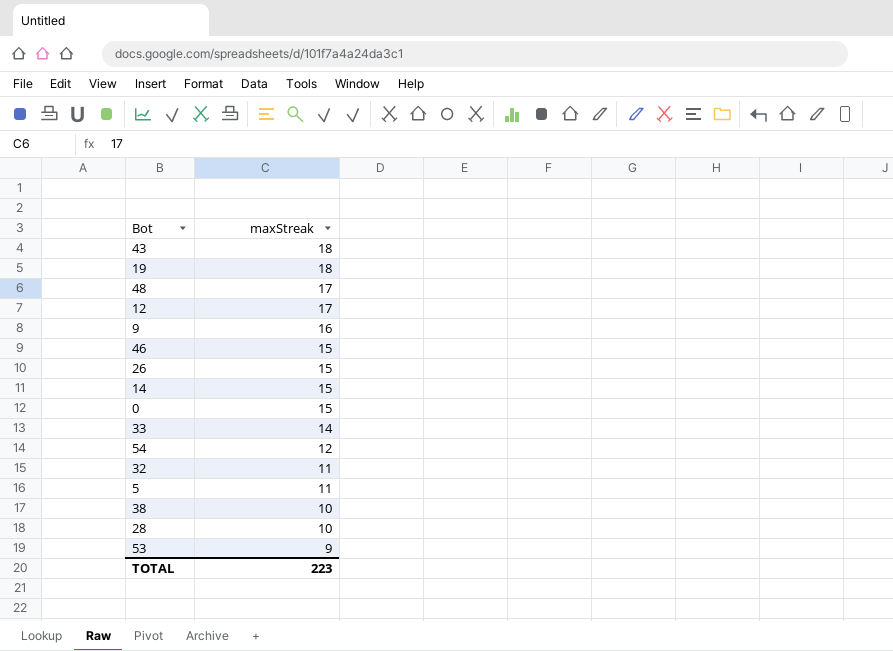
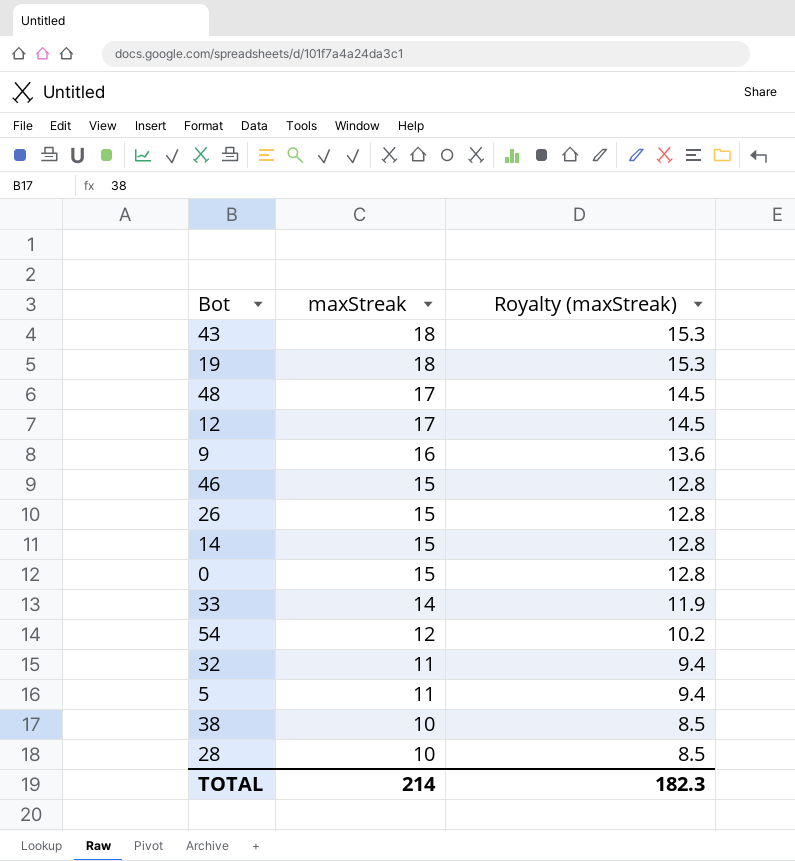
column Royalty (maxStreak) | formula: none -> [maxStreak] * 0.85
row 53: 9 -> none
TOTAL | maxStreak: 223 -> 214

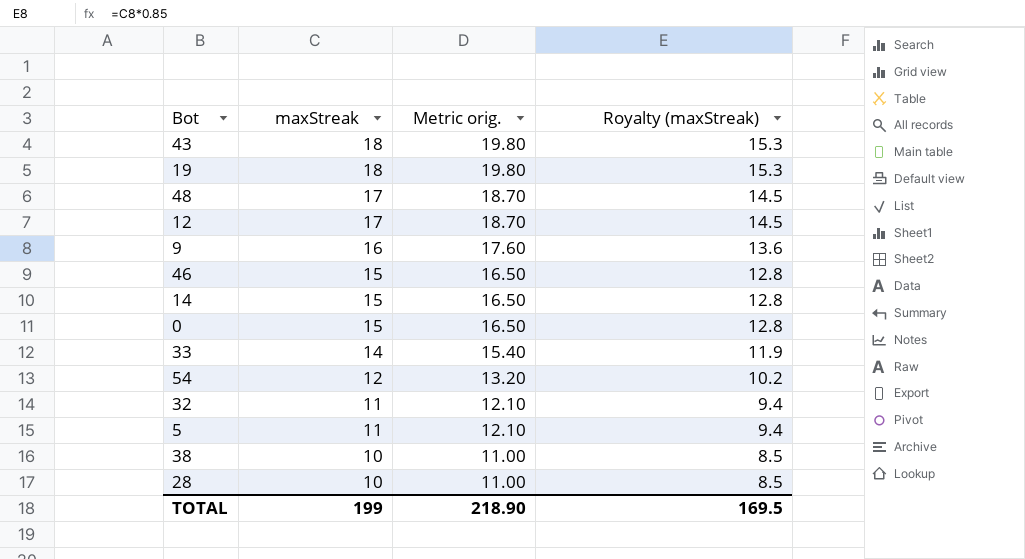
column Metric orig. | formula: none -> [maxStreak] * 1.1
row 26: 15 | 12.8 -> none
TOTAL | maxStreak: 214 -> 199
TOTAL | Royalty (maxStreak): 182.3 -> 169.5

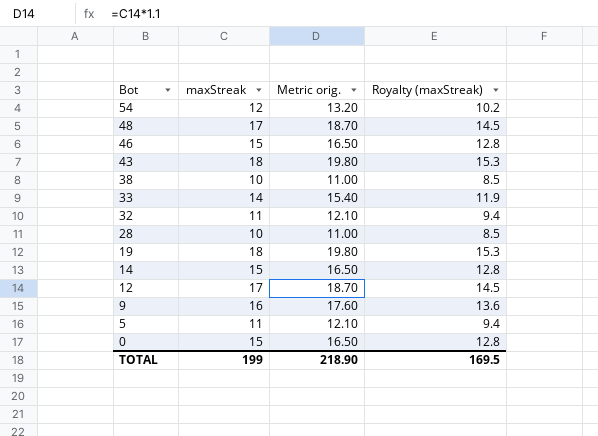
row order: maxStreak descending -> Bot descending

